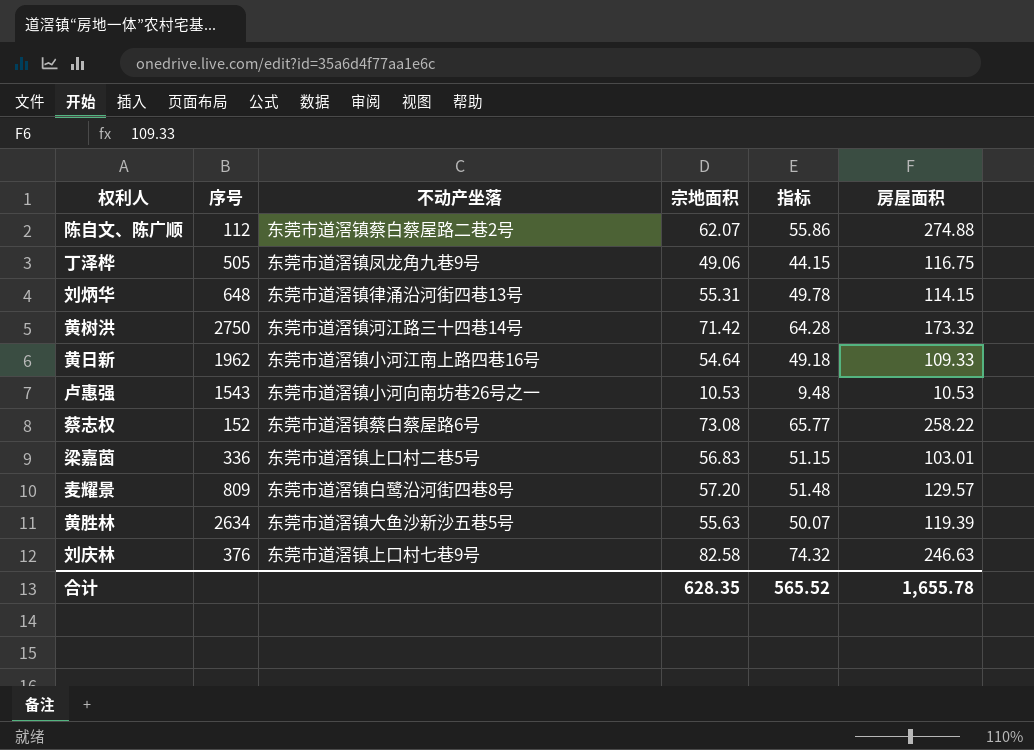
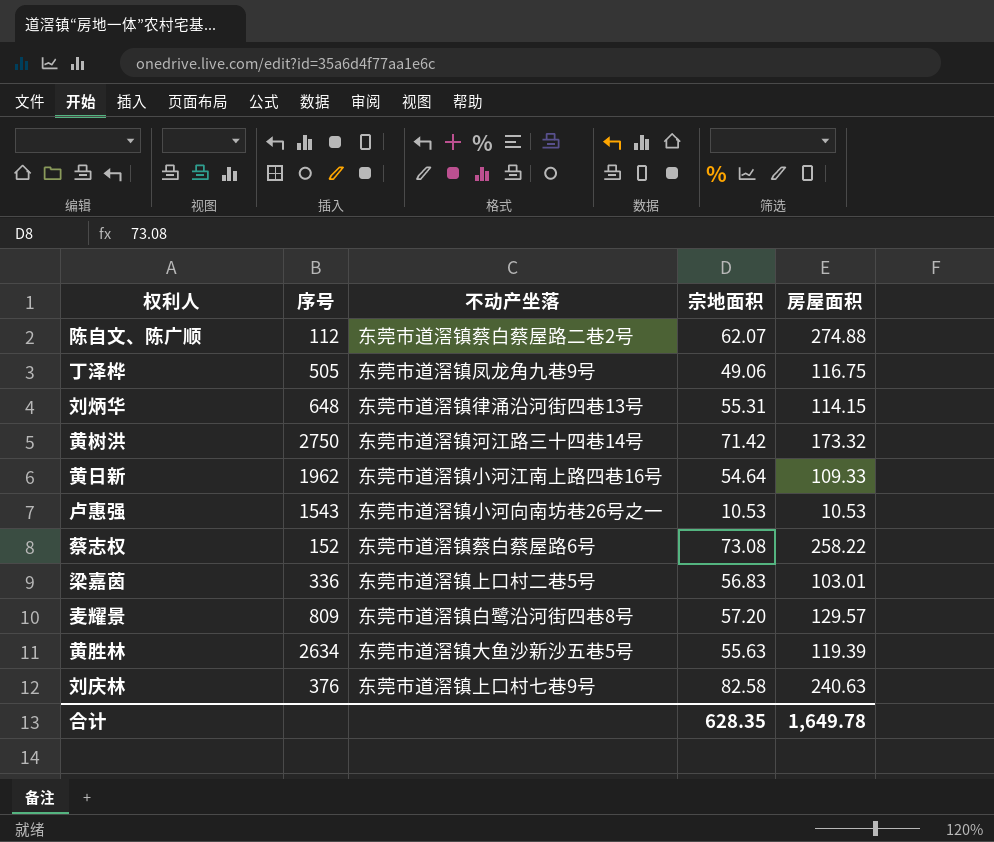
column 指标 | formula: [宗地面积] * 0.9 -> none
刘庆林 | 房屋面积: 246.63 -> 240.63
合计 | 房屋面积: 1,655.78 -> 1,649.78

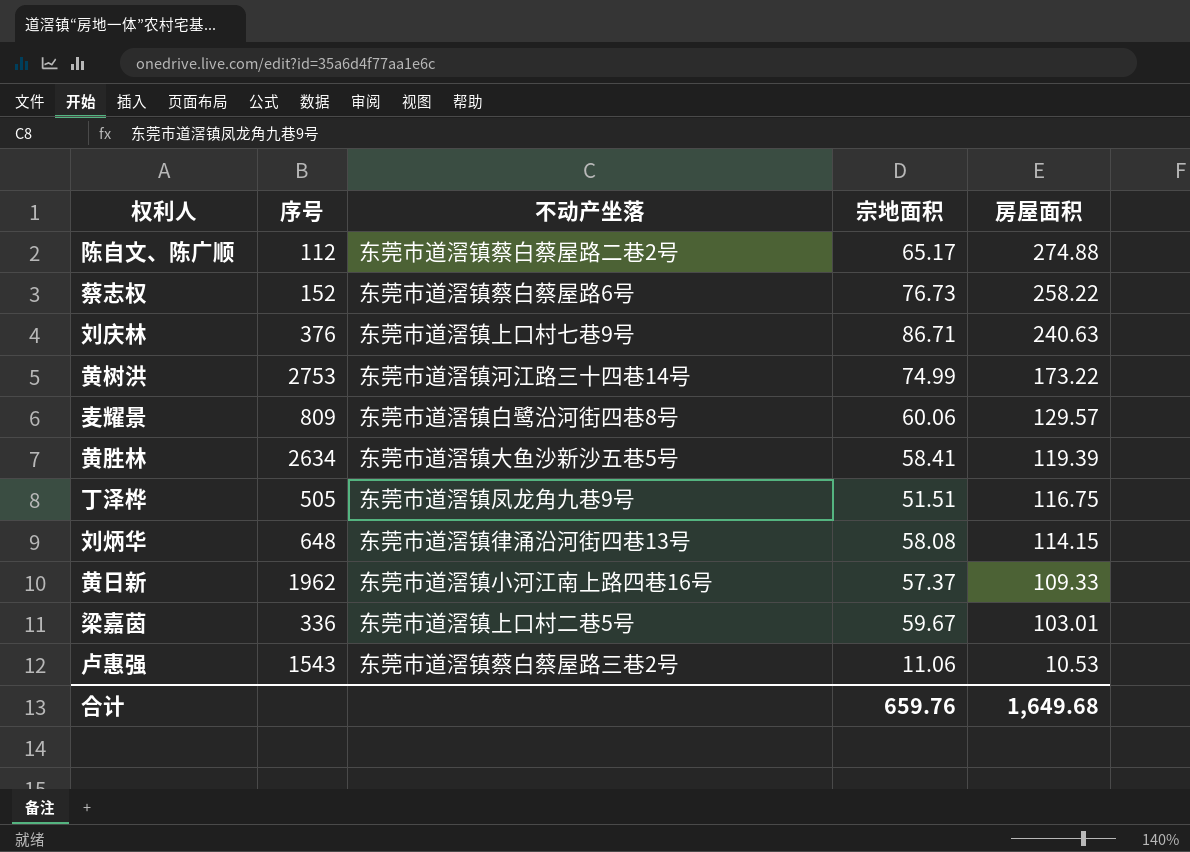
row order: none -> 房屋面积 descending
陈自文、陈广顺 | 宗地面积: 62.07 -> 65.17
蔡志权 | 宗地面积: 73.08 -> 76.73
刘庆林 | 宗地面积: 82.58 -> 86.71
黄树洪 | 序号: 2750 -> 2753
黄树洪 | 宗地面积: 71.42 -> 74.99
黄树洪 | 房屋面积: 173.32 -> 173.22
麦耀景 | 宗地面积: 57.20 -> 60.06
黄胜林 | 宗地面积: 55.63 -> 58.41
丁泽桦 | 宗地面积: 49.06 -> 51.51
刘炳华 | 宗地面积: 55.31 -> 58.08
黄日新 | 宗地面积: 54.64 -> 57.37
梁嘉茵 | 宗地面积: 56.83 -> 59.67
卢惠强 | 不动产坐落: 东莞市道滘镇小河向南坊巷26号之一 -> 东莞市道滘镇蔡白蔡屋路三巷2号
卢惠强 | 宗地面积: 10.53 -> 11.06
合计 | 宗地面积: 628.35 -> 659.76
合计 | 房屋面积: 1,649.78 -> 1,649.68

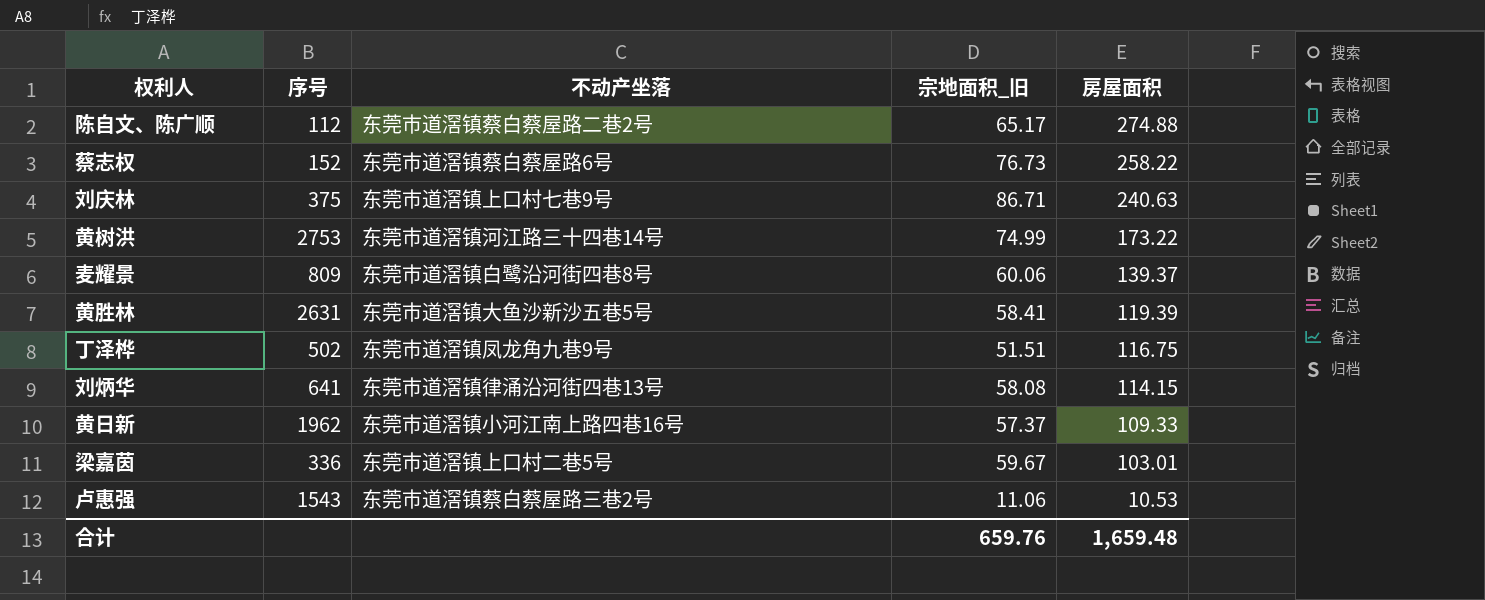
column name: 宗地面积 -> 宗地面积_旧
刘庆林 | 序号: 376 -> 375
麦耀景 | 房屋面积: 129.57 -> 139.37
黄胜林 | 序号: 2634 -> 2631
丁泽桦 | 序号: 505 -> 502
刘炳华 | 序号: 648 -> 641
合计 | 房屋面积: 1,649.68 -> 1,659.48

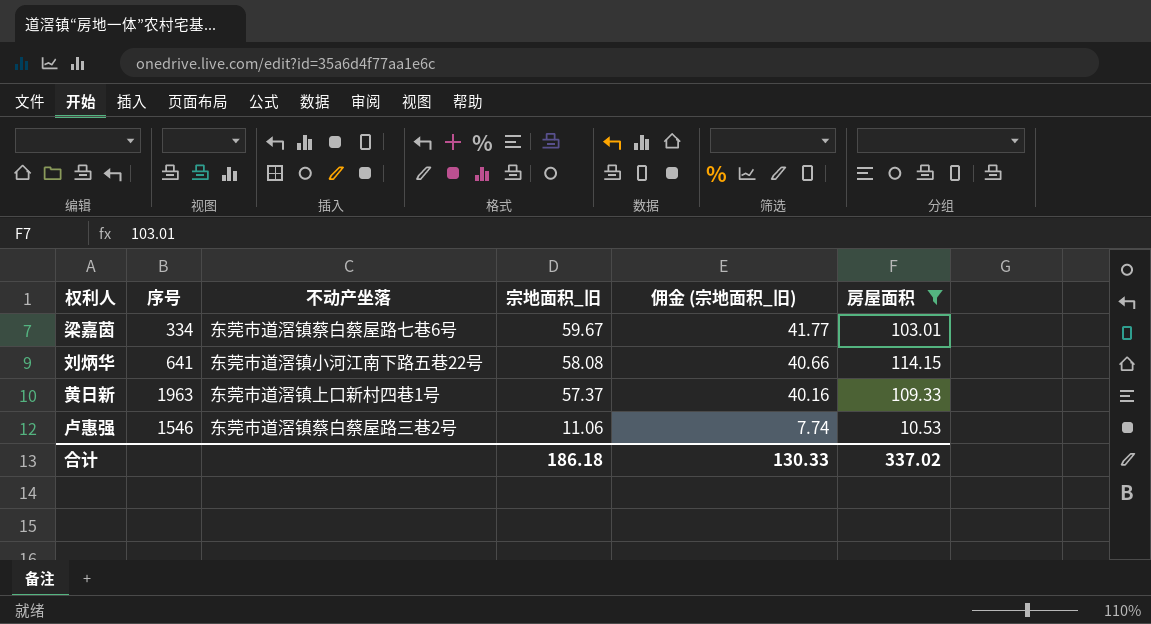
filter: none -> 房屋面积 <= 114.15
row order: 房屋面积 descending -> 宗地面积_旧 descending
column 佣金 (宗地面积_旧) | formula: none -> [宗地面积_旧] * 0.7
梁嘉茵 | 序号: 336 -> 334
梁嘉茵 | 不动产坐落: 东莞市道滘镇上口村二巷5号 -> 东莞市道滘镇蔡白蔡屋路七巷6号
刘炳华 | 不动产坐落: 东莞市道滘镇律涌沿河街四巷13号 -> 东莞市道滘镇小河江南下路五巷22号
黄日新 | 序号: 1962 -> 1963
黄日新 | 不动产坐落: 东莞市道滘镇小河江南上路四巷16号 -> 东莞市道滘镇上口新村四巷1号
卢惠强 | 序号: 1543 -> 1546
合计 | 宗地面积_旧: 659.76 -> 186.18
合计 | 房屋面积: 1,659.48 -> 337.02

